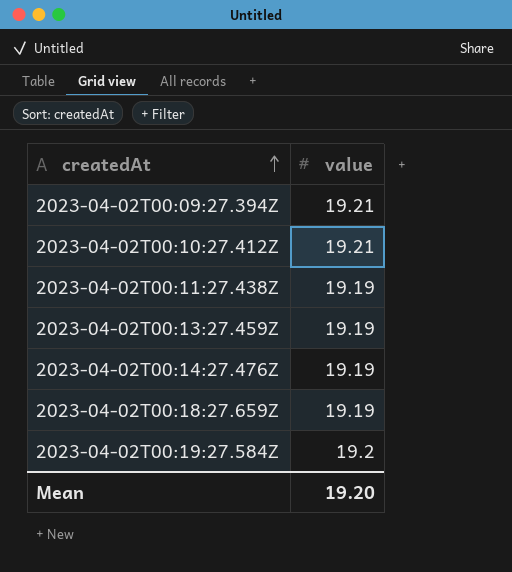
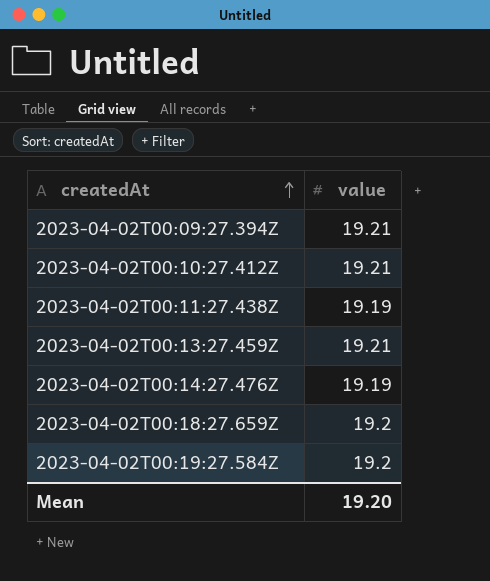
2023-04-02T00:13:27.459Z | value: 19.19 -> 19.21
2023-04-02T00:18:27.659Z | value: 19.19 -> 19.2

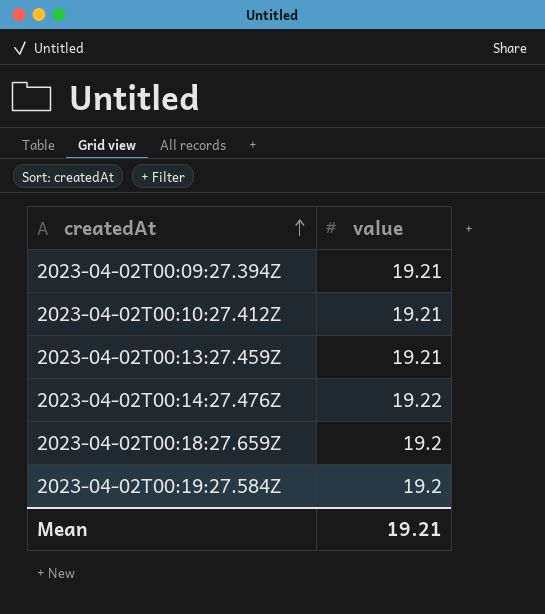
row 2023-04-02T00:11:27.438Z: 19.19 -> none
2023-04-02T00:14:27.476Z | value: 19.19 -> 19.22
Mean | value: 19.20 -> 19.21

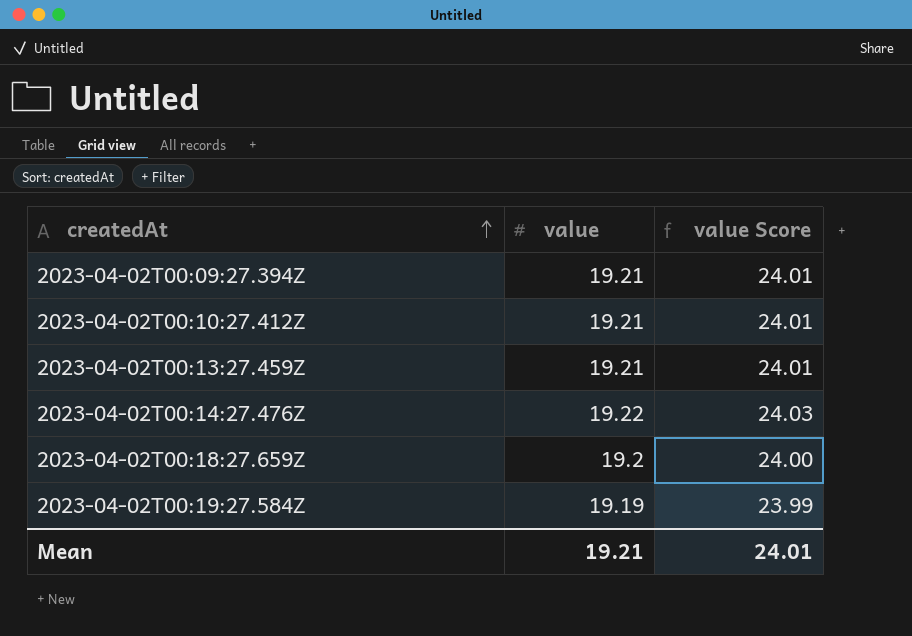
column value Score | formula: none -> [value] * 1.25
2023-04-02T00:19:27.584Z | value: 19.2 -> 19.19

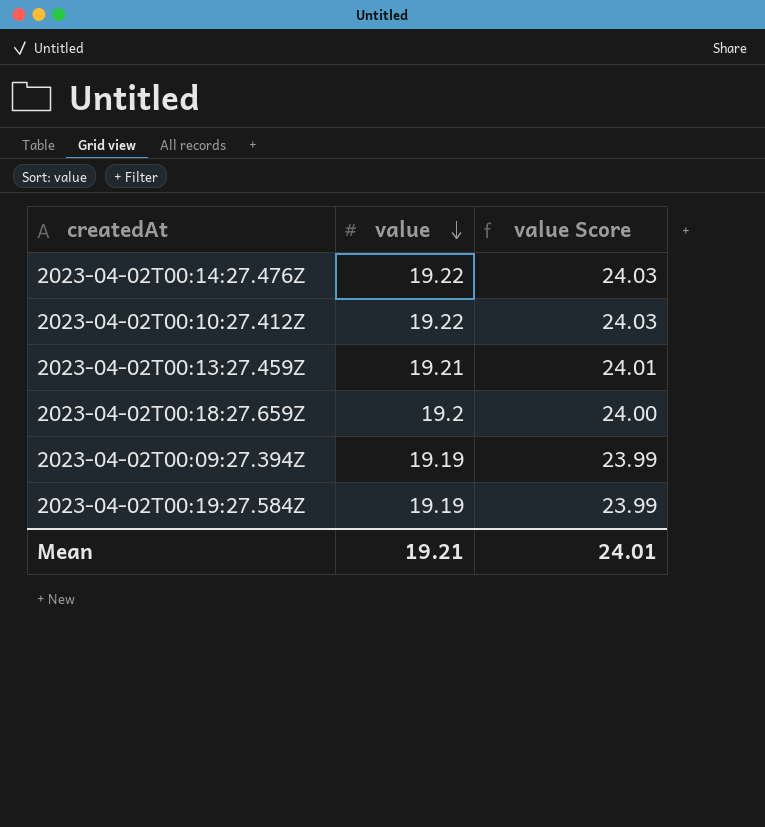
row order: createdAt ascending -> value descending
2023-04-02T00:10:27.412Z | value: 19.21 -> 19.22
2023-04-02T00:10:27.412Z | value Score: 24.01 -> 24.03
2023-04-02T00:09:27.394Z | value: 19.21 -> 19.19
2023-04-02T00:09:27.394Z | value Score: 24.01 -> 23.99

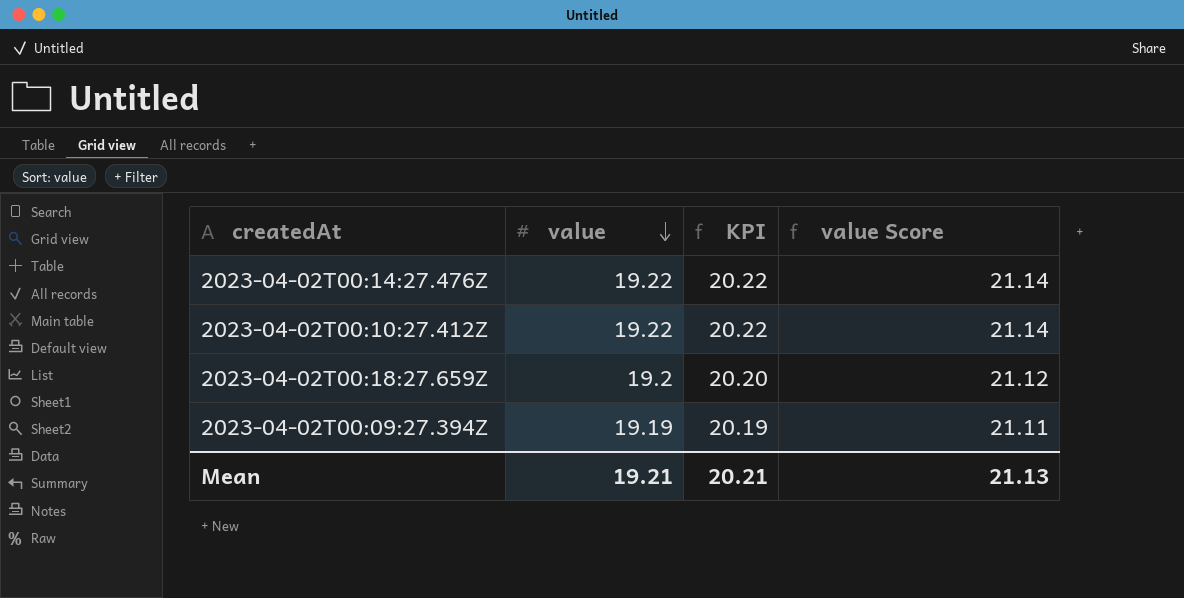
column KPI | formula: none -> [value] + 1
column value Score | formula: [value] * 1.25 -> [value] * 1.1
row 2023-04-02T00:13:27.459Z: 19.21 | 24.01 -> none
row 2023-04-02T00:19:27.584Z: 19.19 | 23.99 -> none
Mean | value Score: 24.01 -> 21.13

